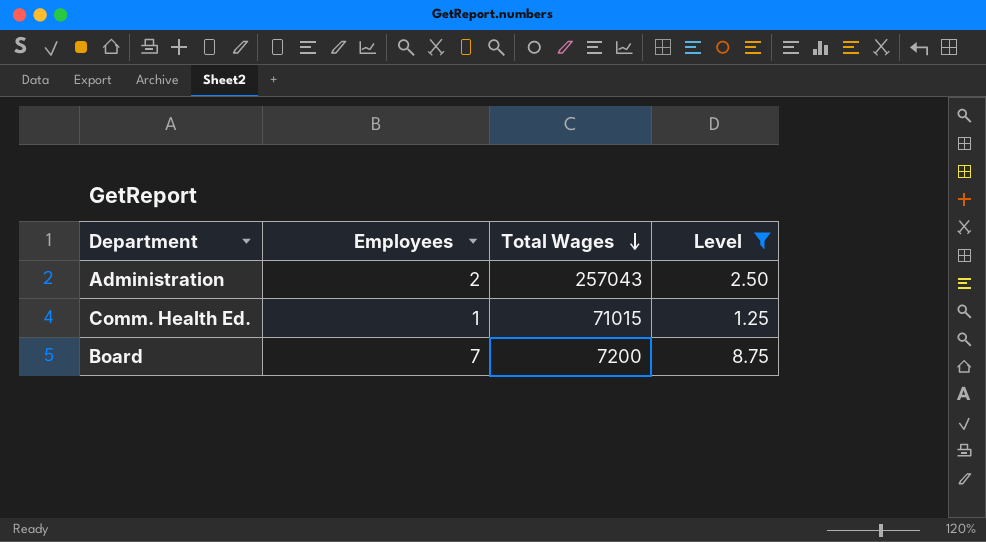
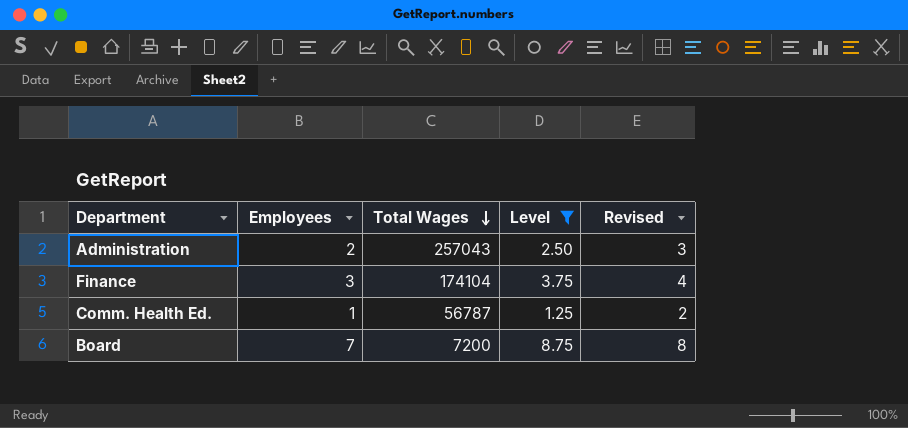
column Revised | formula: none -> [Employees] + 1
row Finance: none -> 3 | 174104 | 3.75 | 4
Comm. Health Ed. | Total Wages: 71015 -> 56787

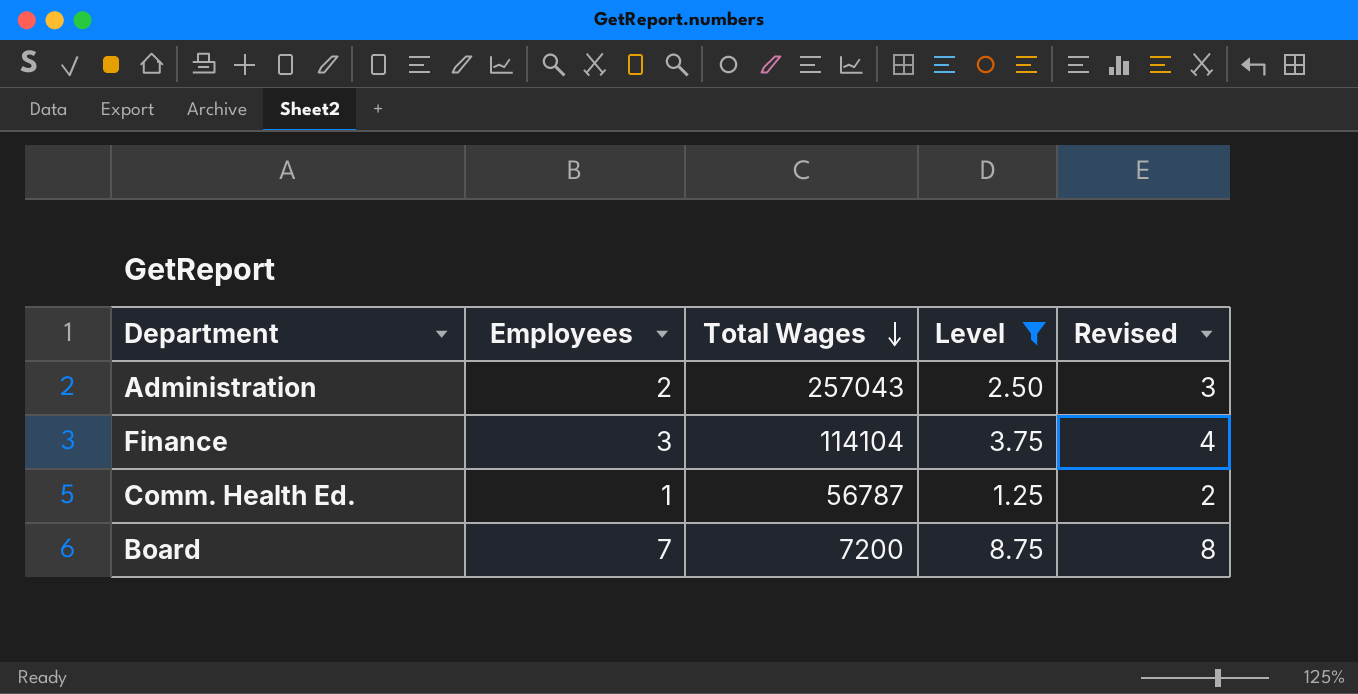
Finance | Total Wages: 174104 -> 114104

